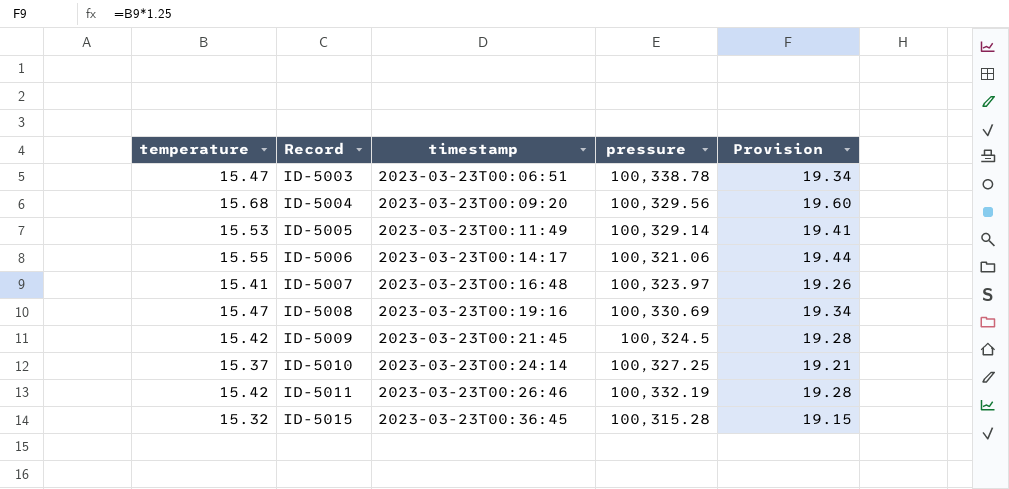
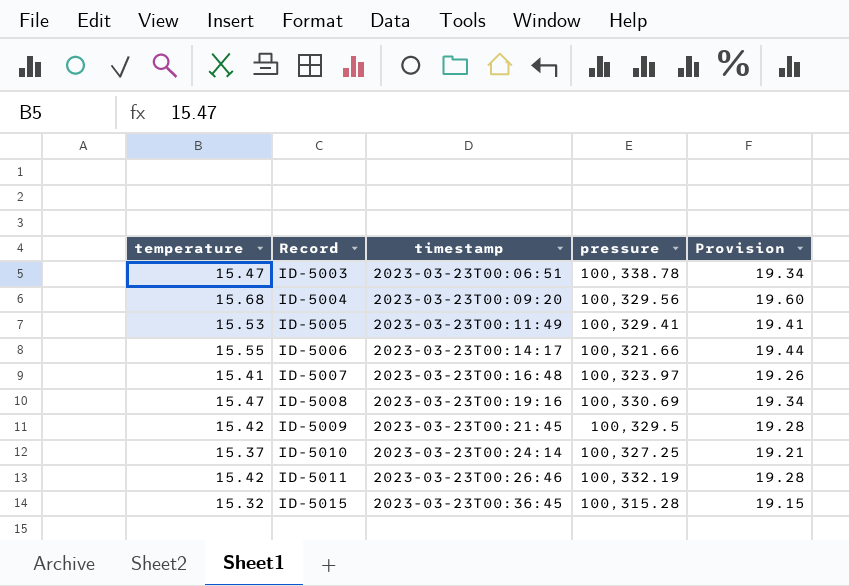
ID-5005 | pressure: 100,329.14 -> 100,329.41
ID-5006 | pressure: 100,321.06 -> 100,321.66
ID-5009 | pressure: 100,324.5 -> 100,329.5

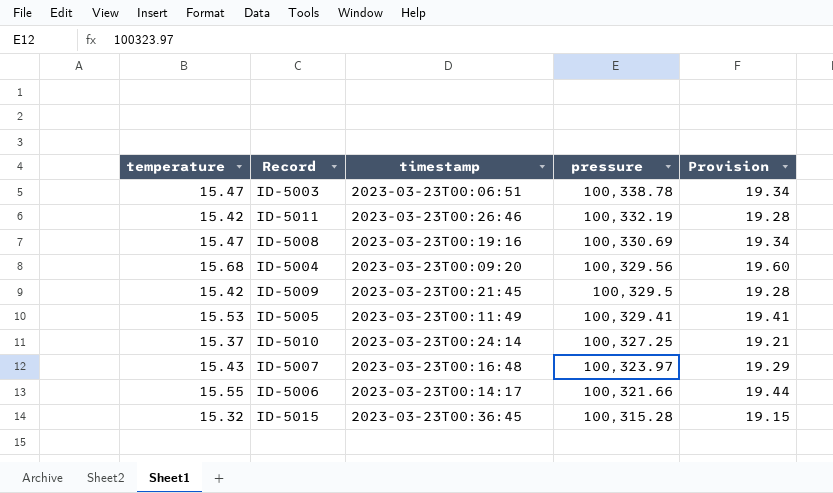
row order: Record ascending -> pressure descending
ID-5007 | temperature: 15.41 -> 15.43
ID-5007 | Provision: 19.26 -> 19.29

